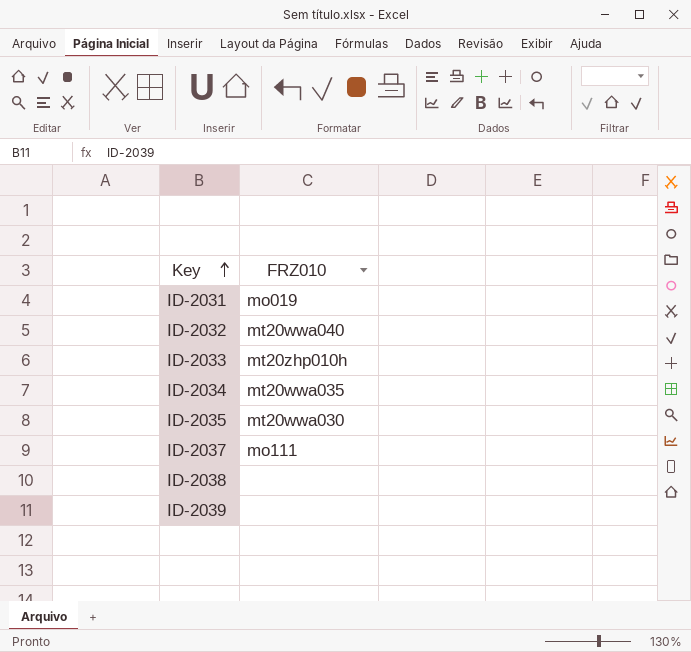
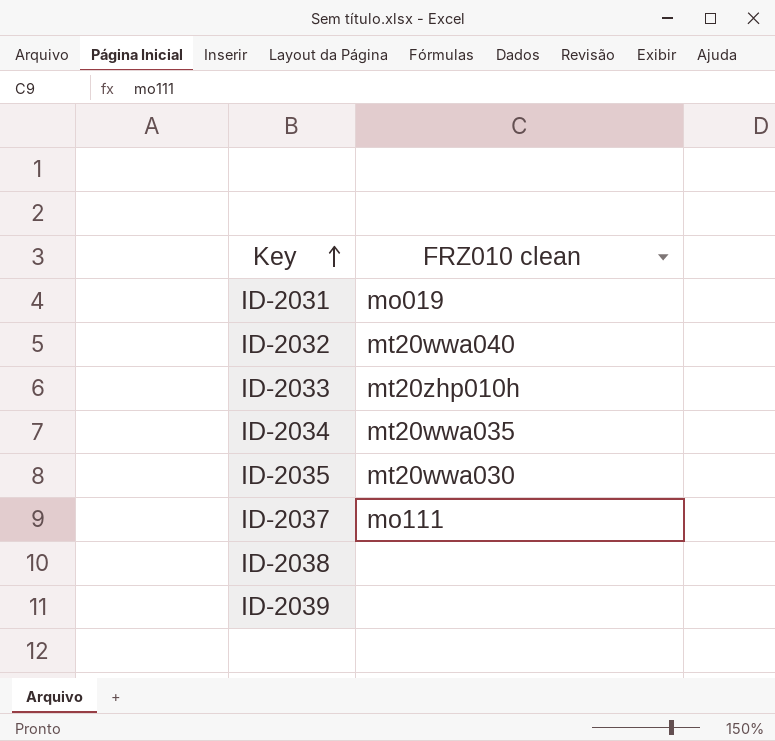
column name: FRZ010 -> FRZ010 clean

